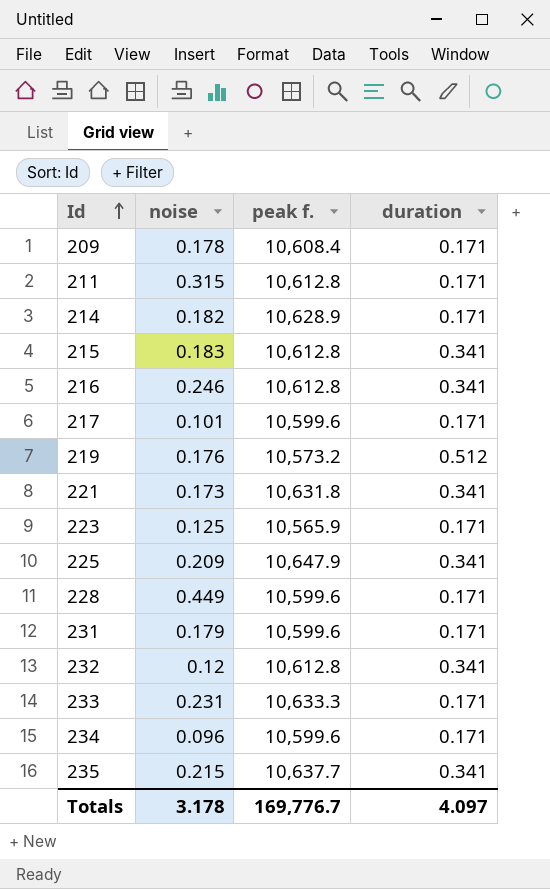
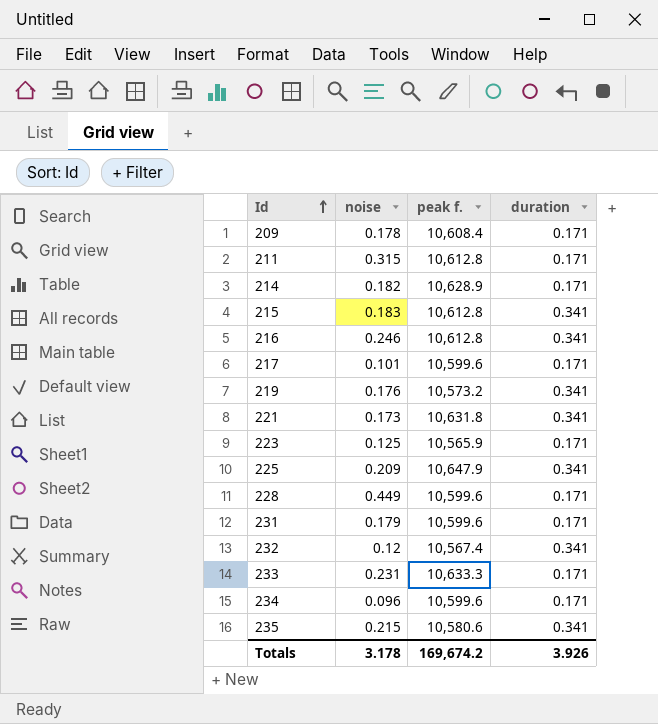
219 | duration: 0.512 -> 0.341
232 | peak f.: 10,612.8 -> 10,567.4
235 | peak f.: 10,637.7 -> 10,580.6
Totals | peak f.: 169,776.7 -> 169,674.2
Totals | duration: 4.097 -> 3.926

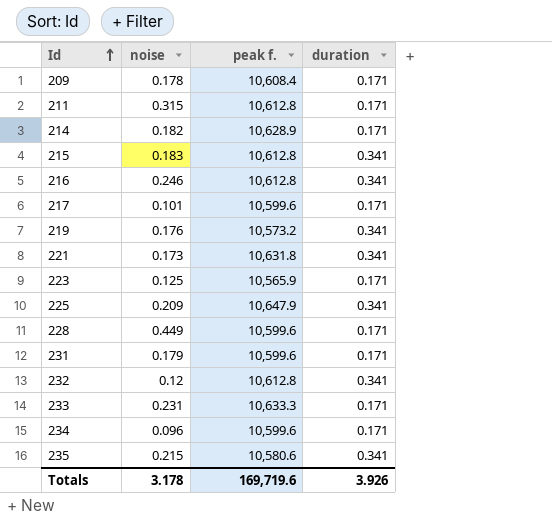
232 | peak f.: 10,567.4 -> 10,612.8
Totals | peak f.: 169,674.2 -> 169,719.6

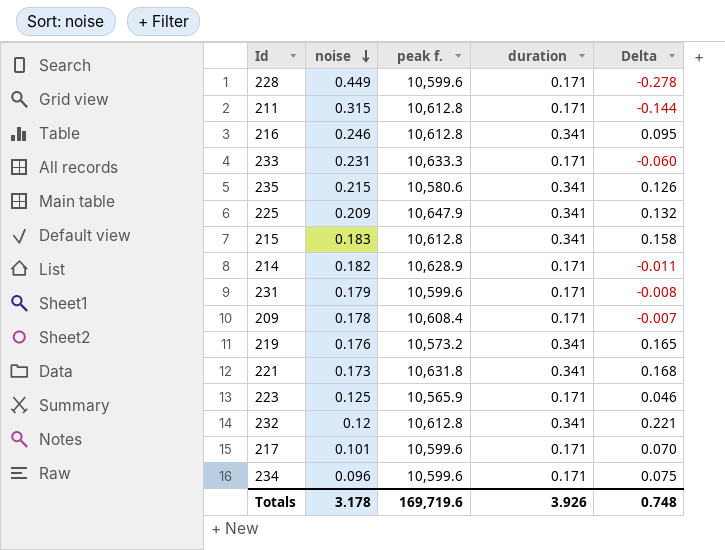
row order: Id ascending -> noise descending
column Delta | formula: none -> [duration] - [noise]

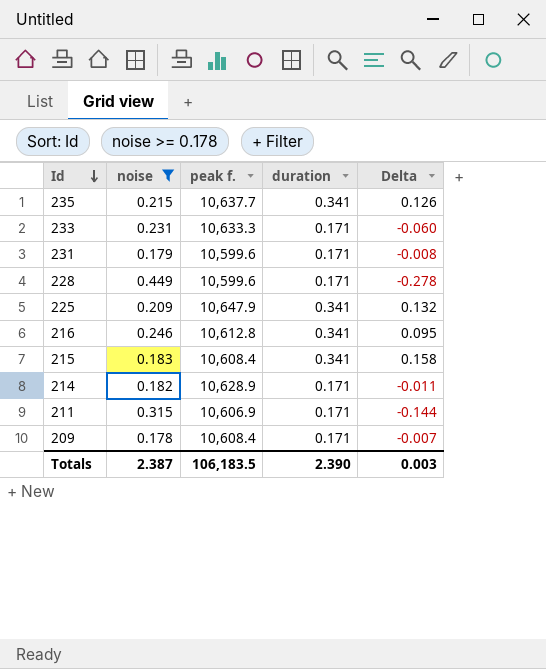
filter: none -> noise >= 0.178
row order: noise descending -> Id descending
235 | peak f.: 10,580.6 -> 10,637.7
215 | peak f.: 10,612.8 -> 10,608.4
211 | peak f.: 10,612.8 -> 10,606.9
Totals | noise: 3.178 -> 2.387
Totals | peak f.: 169,719.6 -> 106,183.5
Totals | duration: 3.926 -> 2.390
Totals | Delta: 0.748 -> 0.003

